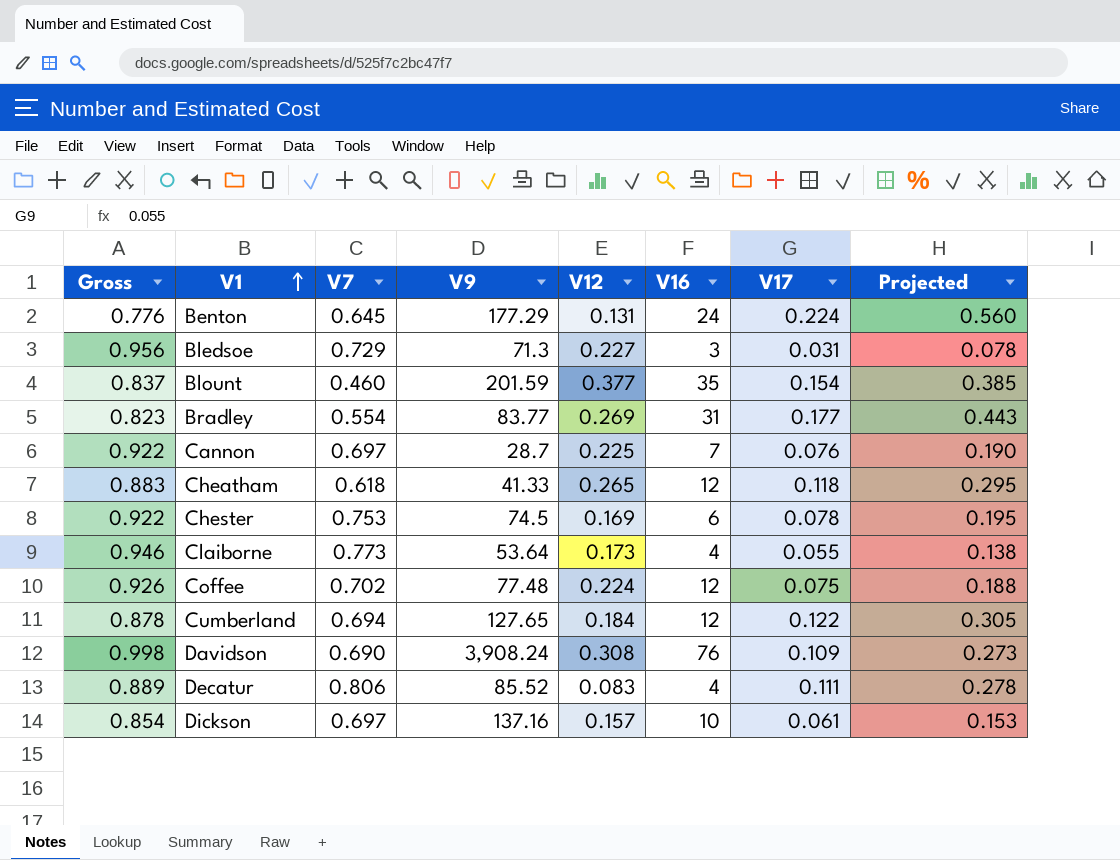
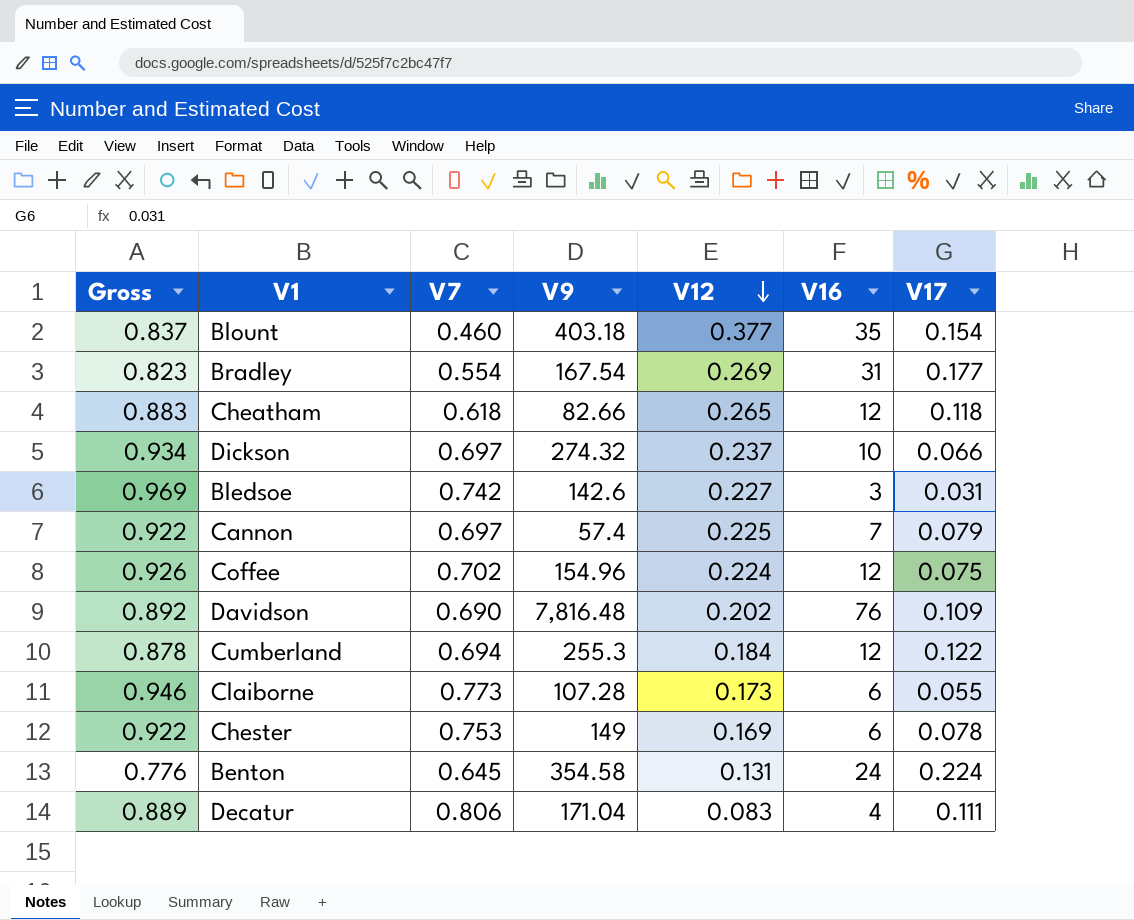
row order: V1 ascending -> V12 descending
column Projected | formula: [V17] * 2.5 -> none
Blount | V9: 201.59 -> 403.18
Bradley | V9: 83.77 -> 167.54
Cheatham | V9: 41.33 -> 82.66
Dickson | Gross: 0.854 -> 0.934
Dickson | V9: 137.16 -> 274.32
Dickson | V12: 0.157 -> 0.237
Dickson | V17: 0.061 -> 0.066
Bledsoe | Gross: 0.956 -> 0.969
Bledsoe | V7: 0.729 -> 0.742
Bledsoe | V9: 71.3 -> 142.6
Cannon | V9: 28.7 -> 57.4
Cannon | V17: 0.076 -> 0.079
Coffee | V9: 77.48 -> 154.96
Davidson | Gross: 0.998 -> 0.892
Davidson | V9: 3,908.24 -> 7,816.48
Davidson | V12: 0.308 -> 0.202
Cumberland | V9: 127.65 -> 255.3
Claiborne | V9: 53.64 -> 107.28
Claiborne | V16: 4 -> 6
Chester | V9: 74.5 -> 149
Benton | V9: 177.29 -> 354.58
Decatur | V9: 85.52 -> 171.04

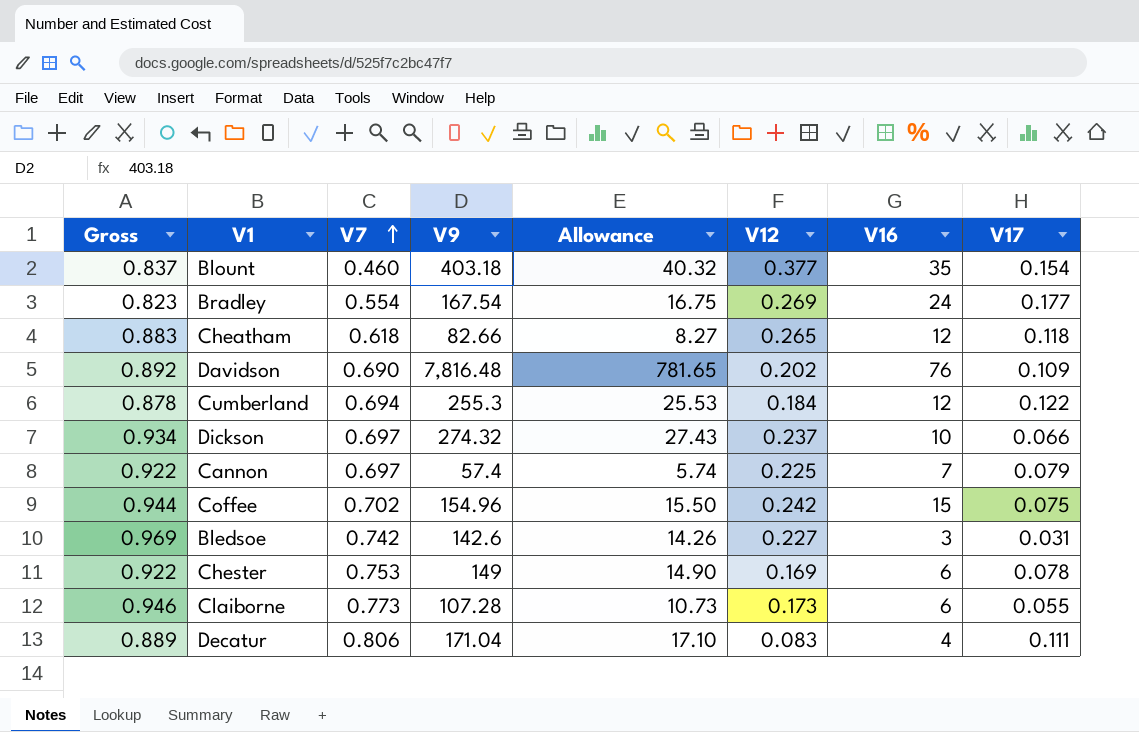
row order: V12 descending -> V7 ascending
column Allowance | formula: none -> [V9] * 0.1
row Benton: 0.776 | 0.645 | 354.58 | 0.131 | 24 | 0.224 -> none
Bradley | V16: 31 -> 24
Coffee | Gross: 0.926 -> 0.944
Coffee | V12: 0.224 -> 0.242
Coffee | V16: 12 -> 15

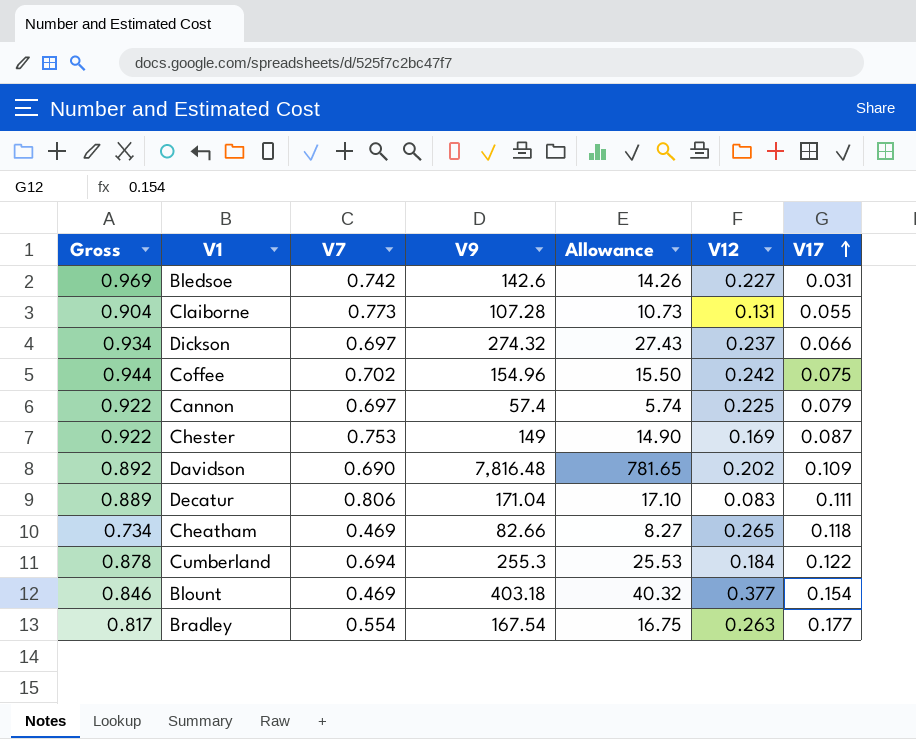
row order: V7 ascending -> V17 ascending
column V16 | position: 7 -> none
Claiborne | Gross: 0.946 -> 0.904
Claiborne | V12: 0.173 -> 0.131
Chester | V17: 0.078 -> 0.087
Cheatham | Gross: 0.883 -> 0.734
Cheatham | V7: 0.618 -> 0.469
Blount | Gross: 0.837 -> 0.846
Blount | V7: 0.460 -> 0.469
Bradley | Gross: 0.823 -> 0.817
Bradley | V12: 0.269 -> 0.263

